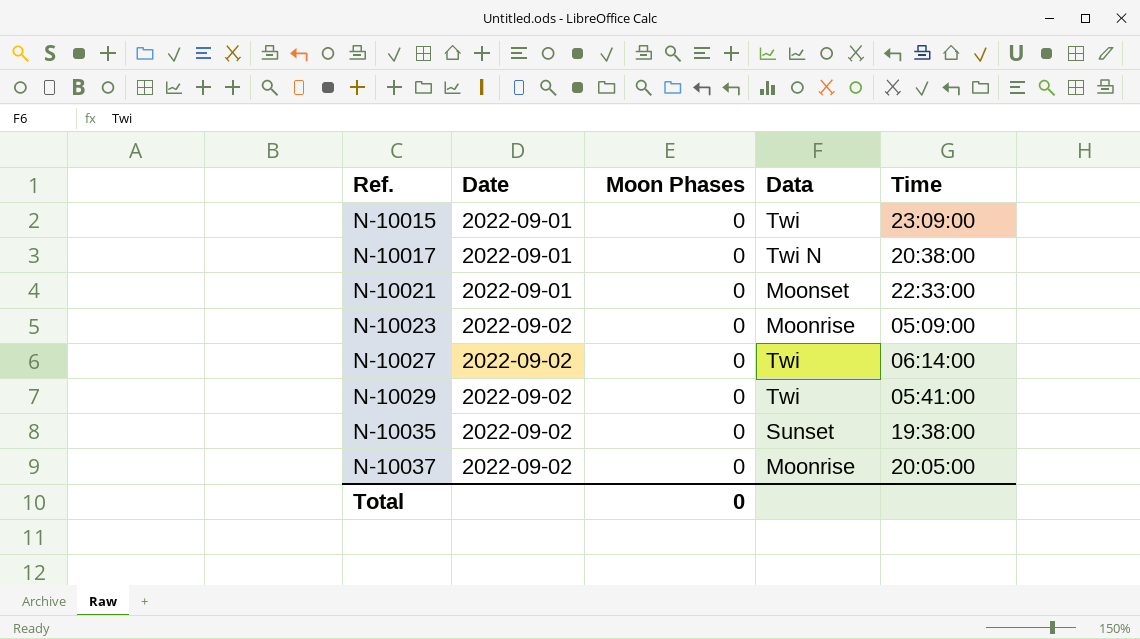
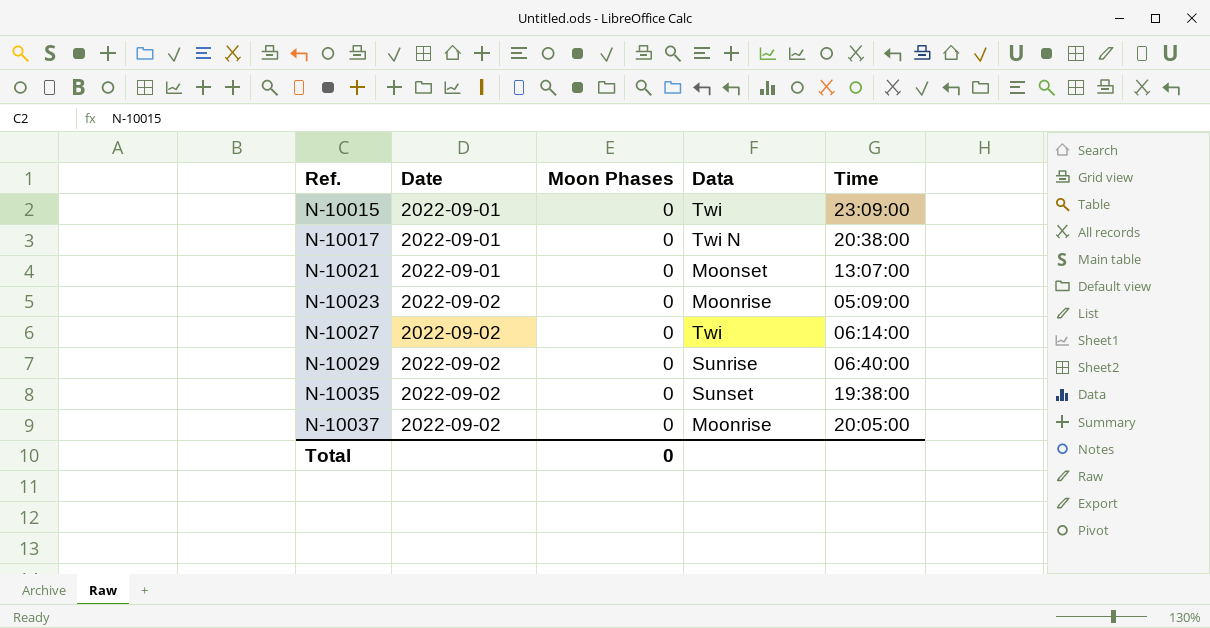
N-10021 | Time: 22:33:00 -> 13:07:00
N-10029 | Data: Twi -> Sunrise
N-10029 | Time: 05:41:00 -> 06:40:00

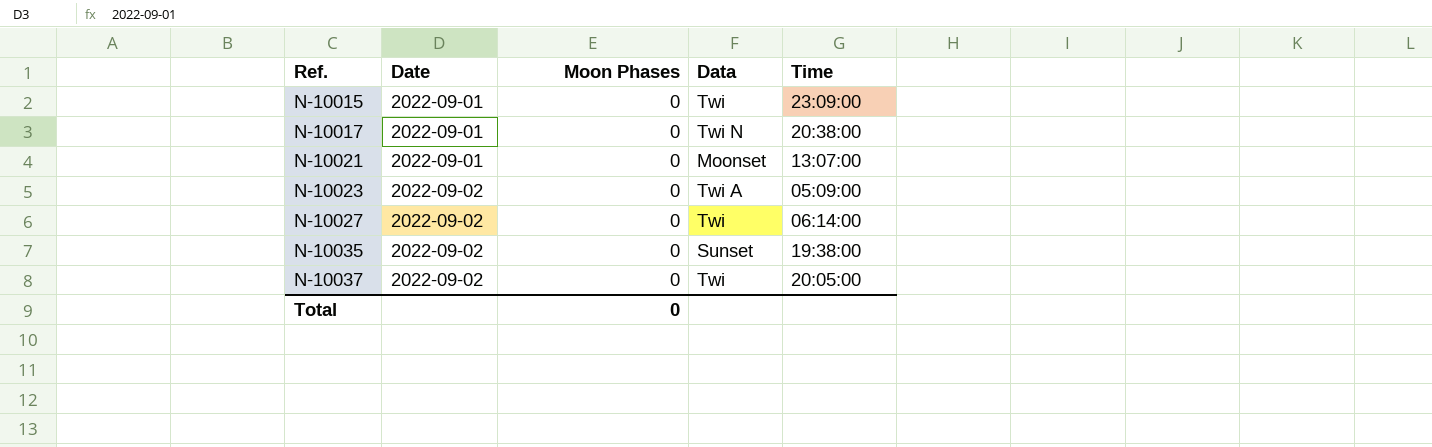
row N-10029: 2022-09-02 | 0 | Sunrise | 06:40:00 -> none
N-10023 | Data: Moonrise -> Twi A
N-10037 | Data: Moonrise -> Twi

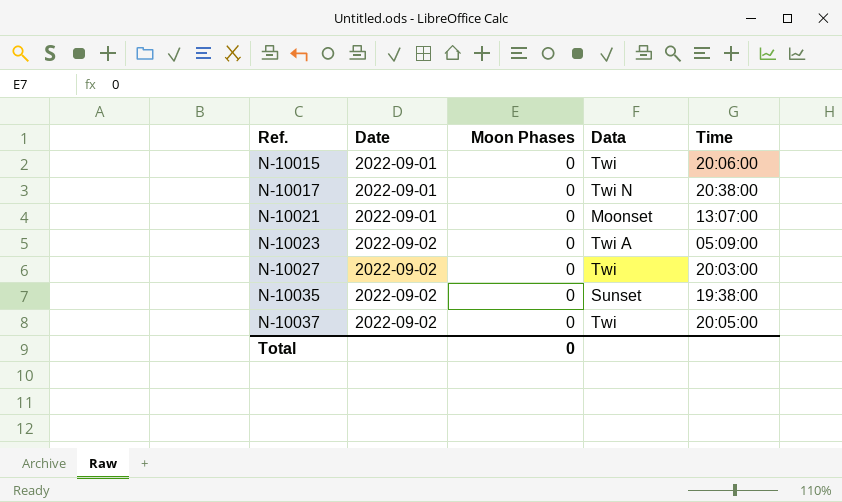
N-10015 | Time: 23:09:00 -> 20:06:00
N-10027 | Time: 06:14:00 -> 20:03:00

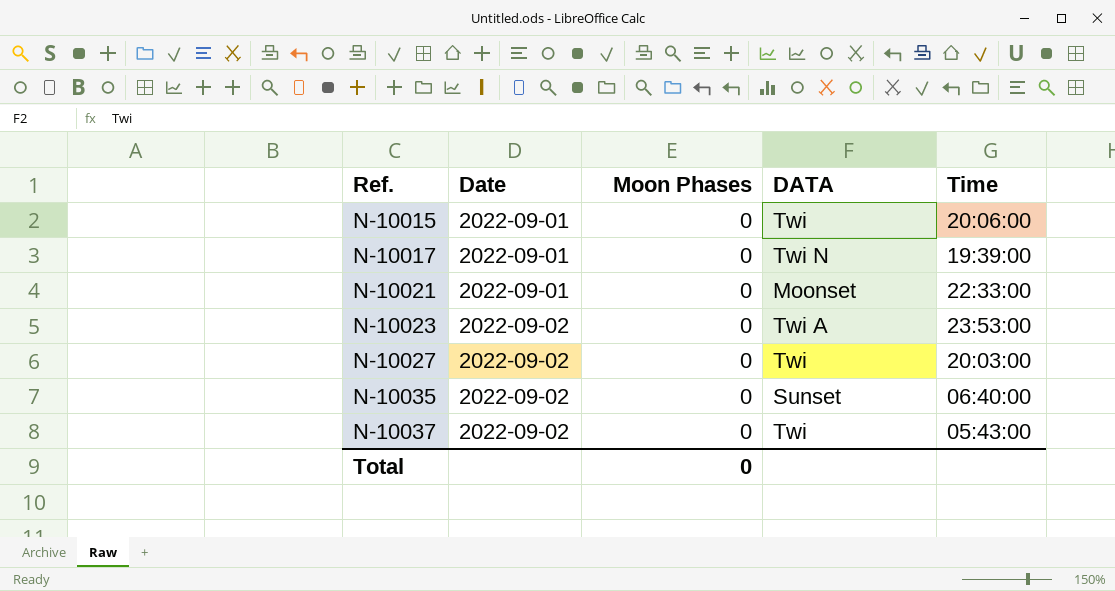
column name: Data -> DATA
N-10017 | Time: 20:38:00 -> 19:39:00
N-10021 | Time: 13:07:00 -> 22:33:00
N-10023 | Time: 05:09:00 -> 23:53:00
N-10035 | Time: 19:38:00 -> 06:40:00
N-10037 | Time: 20:05:00 -> 05:43:00

